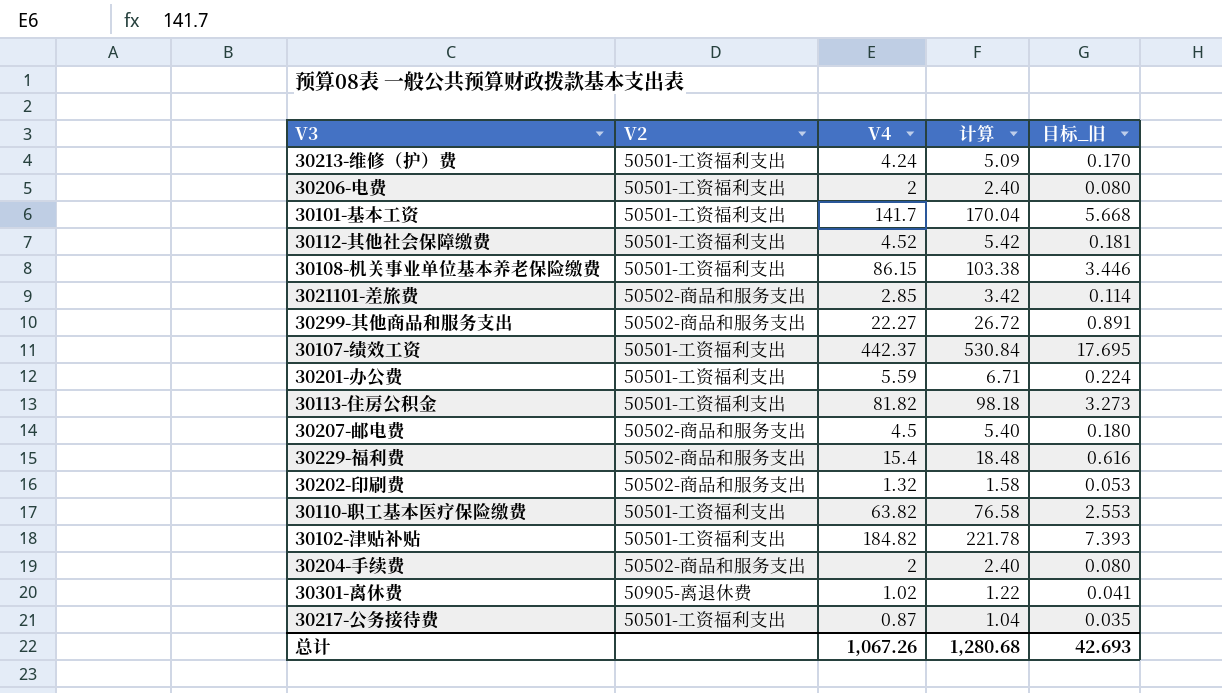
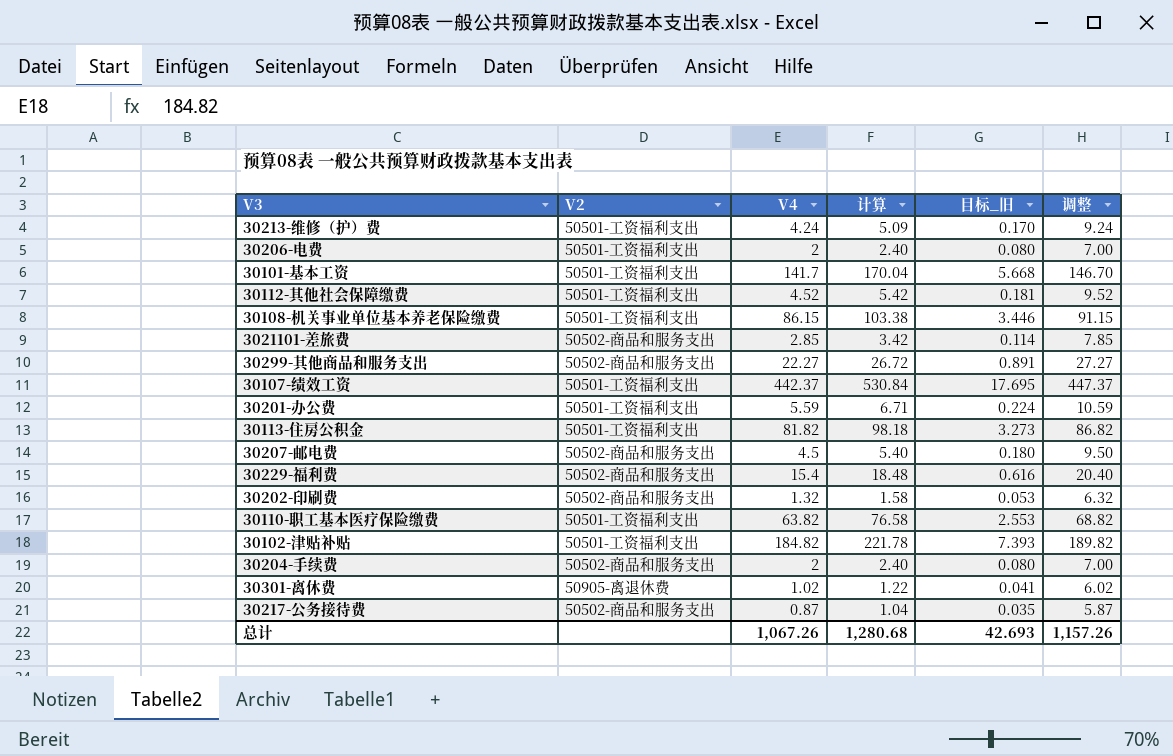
column 调整 | formula: none -> [V4] + 5
30217-公务接待费 | V2: 50501-工资福利支出 -> 50502-商品和服务支出

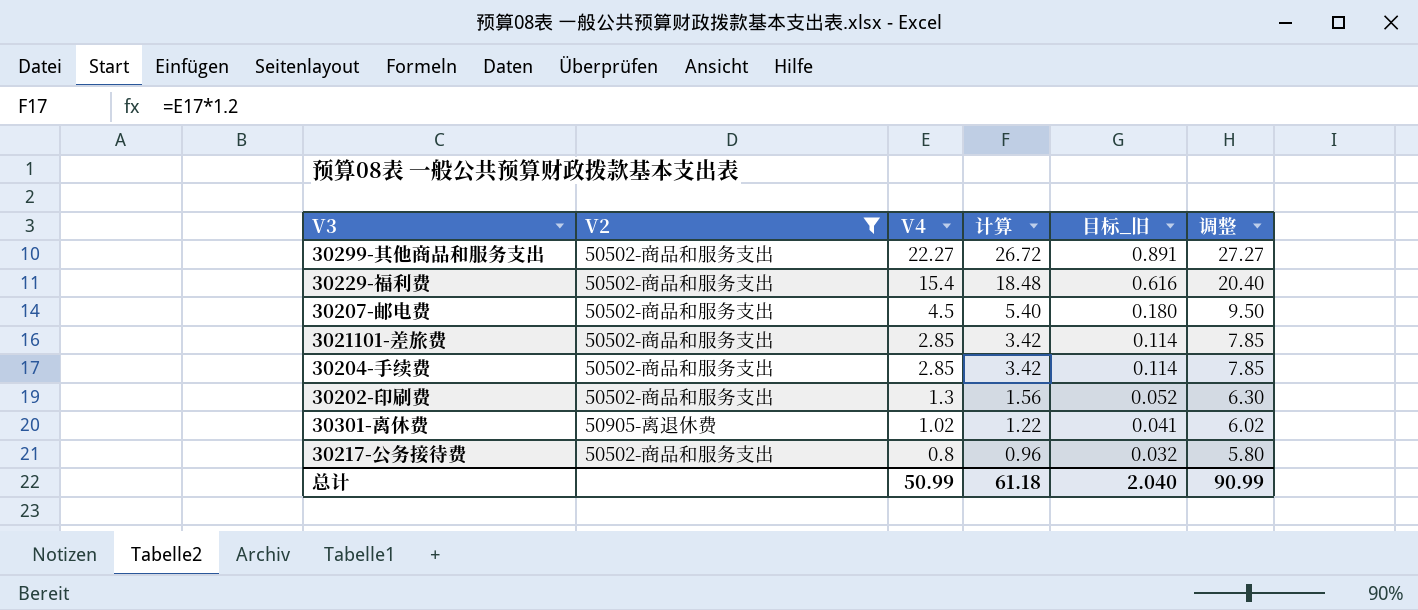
filter: none -> V2 != 50501-工资福利支出
row order: none -> V4 descending
30204-手续费 | V4: 2 -> 2.85
30204-手续费 | 计算: 2.40 -> 3.42
30204-手续费 | 目标_旧: 0.080 -> 0.114
30204-手续费 | 调整: 7.00 -> 7.85
30202-印刷费 | V4: 1.32 -> 1.3
30202-印刷费 | 计算: 1.58 -> 1.56
30202-印刷费 | 目标_旧: 0.053 -> 0.052
30202-印刷费 | 调整: 6.32 -> 6.30
30217-公务接待费 | V4: 0.87 -> 0.8
30217-公务接待费 | 计算: 1.04 -> 0.96
30217-公务接待费 | 目标_旧: 0.035 -> 0.032
30217-公务接待费 | 调整: 5.87 -> 5.80
总计 | V4: 1,067.26 -> 50.99
总计 | 计算: 1,280.68 -> 61.18
总计 | 目标_旧: 42.693 -> 2.040
总计 | 调整: 1,157.26 -> 90.99

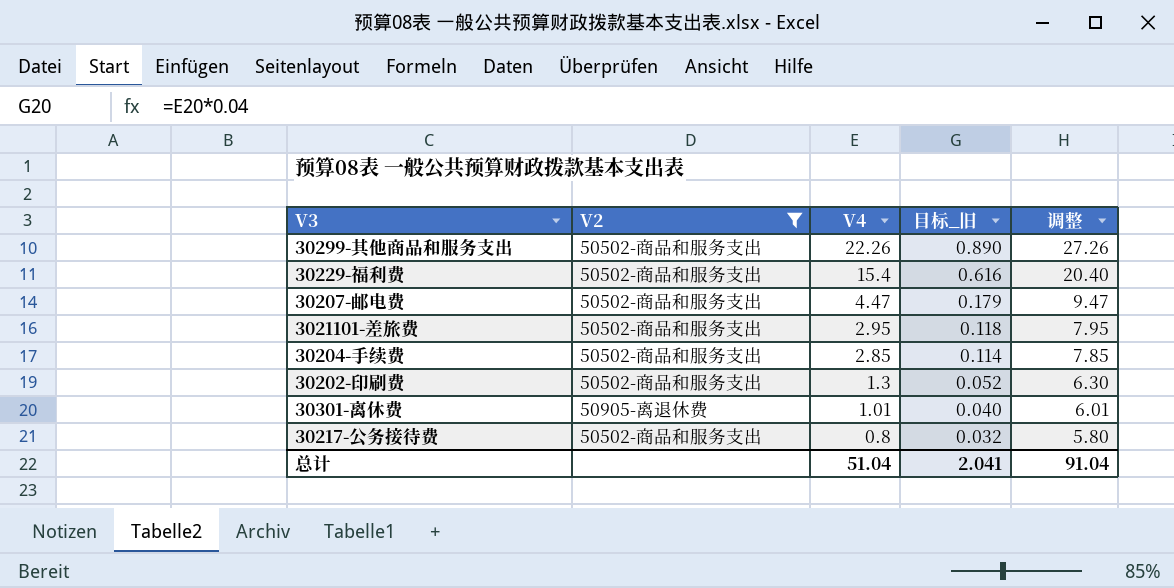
column 计算 | formula: [V4] * 1.2 -> none
30299-其他商品和服务支出 | V4: 22.27 -> 22.26
30299-其他商品和服务支出 | 目标_旧: 0.891 -> 0.890
30299-其他商品和服务支出 | 调整: 27.27 -> 27.26
30207-邮电费 | V4: 4.5 -> 4.47
30207-邮电费 | 目标_旧: 0.180 -> 0.179
30207-邮电费 | 调整: 9.50 -> 9.47
3021101-差旅费 | V4: 2.85 -> 2.95
3021101-差旅费 | 目标_旧: 0.114 -> 0.118
3021101-差旅费 | 调整: 7.85 -> 7.95
30301-离休费 | V4: 1.02 -> 1.01
30301-离休费 | 目标_旧: 0.041 -> 0.040
30301-离休费 | 调整: 6.02 -> 6.01
总计 | V4: 50.99 -> 51.04
总计 | 目标_旧: 2.040 -> 2.041
总计 | 调整: 90.99 -> 91.04

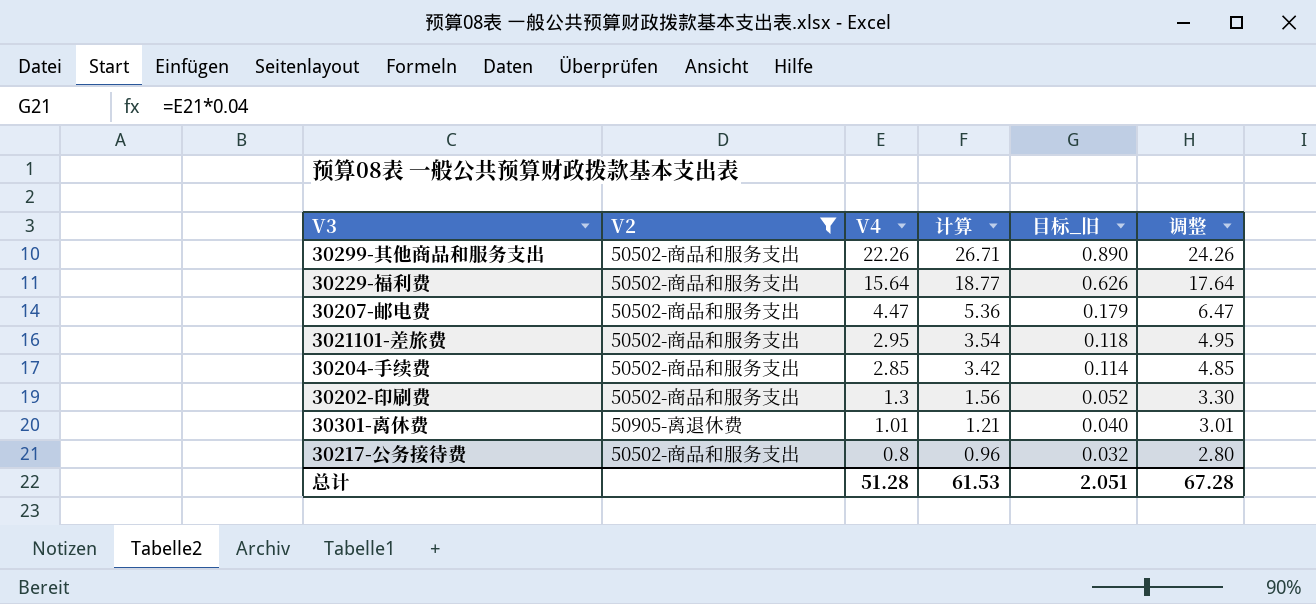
column 计算 | formula: none -> [V4] * 1.2
column 调整 | formula: [V4] + 5 -> [V4] + 2
30229-福利费 | V4: 15.4 -> 15.64
30229-福利费 | 目标_旧: 0.616 -> 0.626
总计 | V4: 51.04 -> 51.28
总计 | 目标_旧: 2.041 -> 2.051
总计 | 调整: 91.04 -> 67.28

